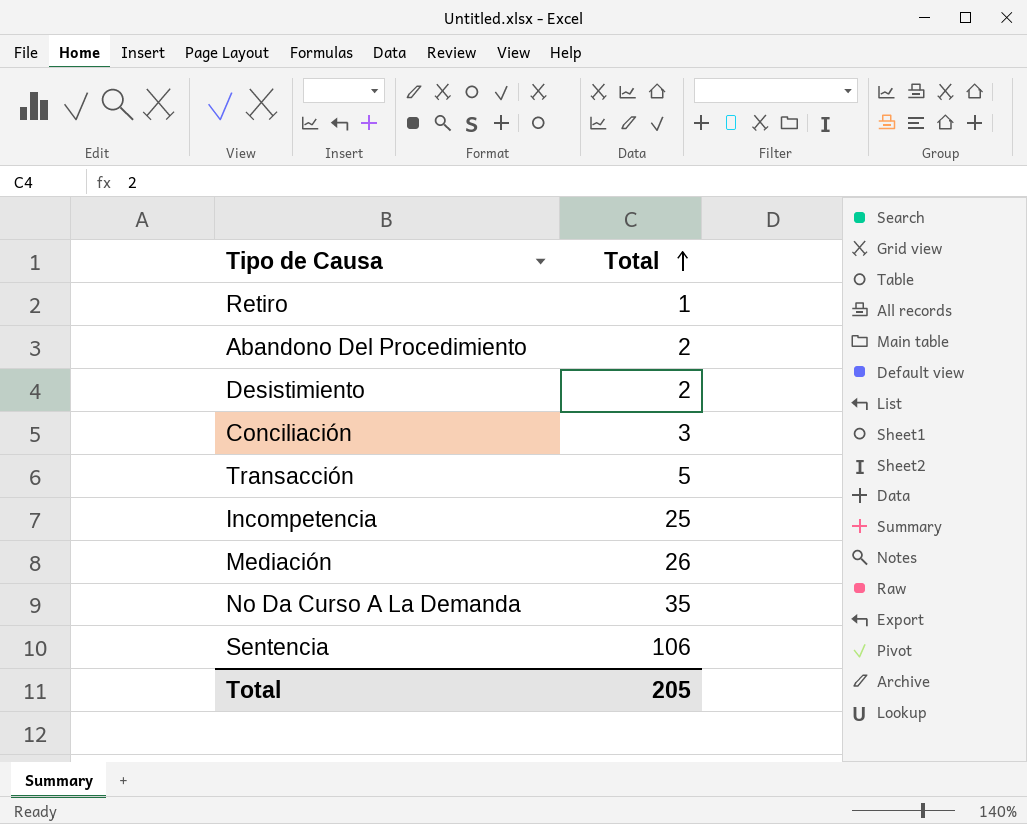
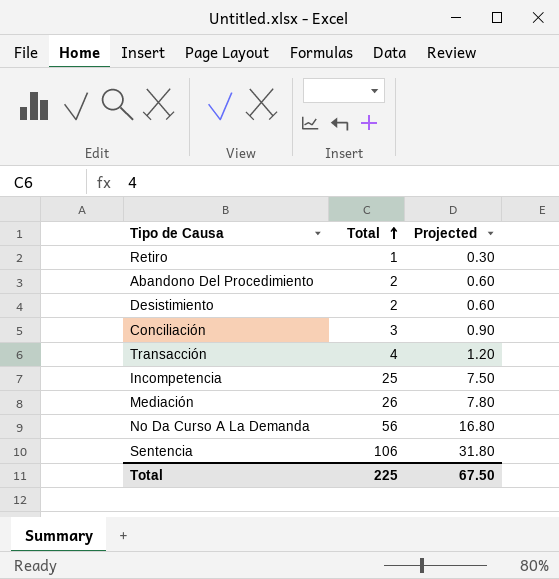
column Projected | formula: none -> [Total] * 0.3
Transacción | Total: 5 -> 4
No Da Curso A La Demanda | Total: 35 -> 56
Total | Total: 205 -> 225

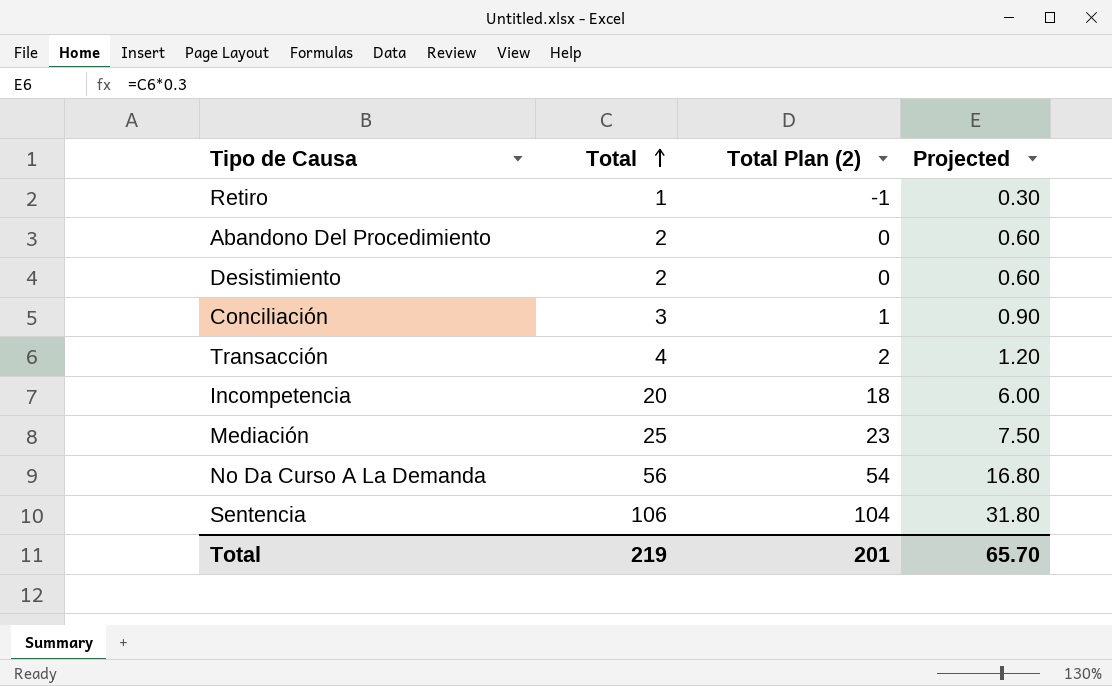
column Total Plan (2) | formula: none -> [Total] - 2
Incompetencia | Total: 25 -> 20
Incompetencia | Projected: 7.50 -> 6.00
Mediación | Total: 26 -> 25
Mediación | Projected: 7.80 -> 7.50
Total | Total: 225 -> 219
Total | Projected: 67.50 -> 65.70

